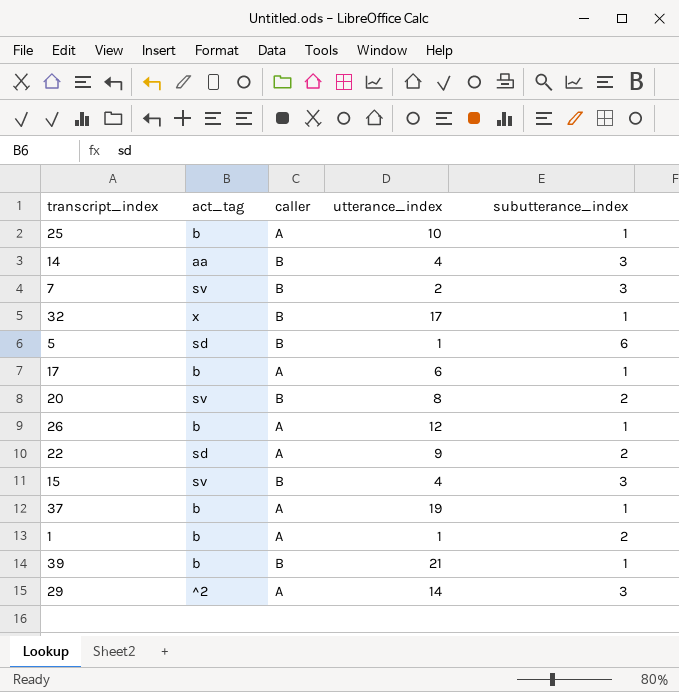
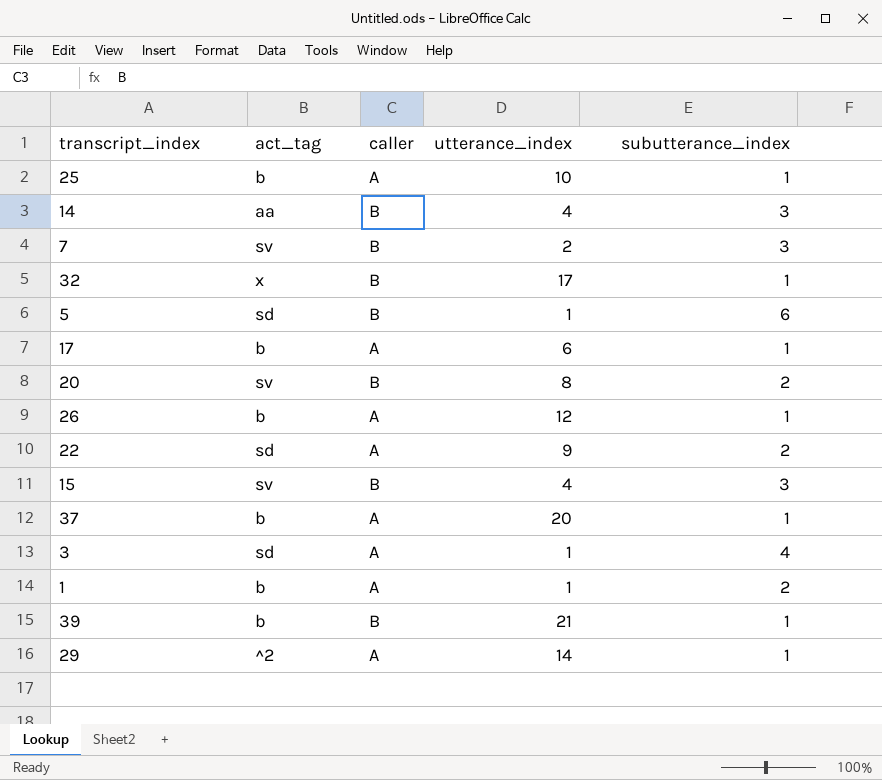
37 | utterance_index: 19 -> 20
row 3: none -> sd | A | 1 | 4
29 | subutterance_index: 3 -> 1

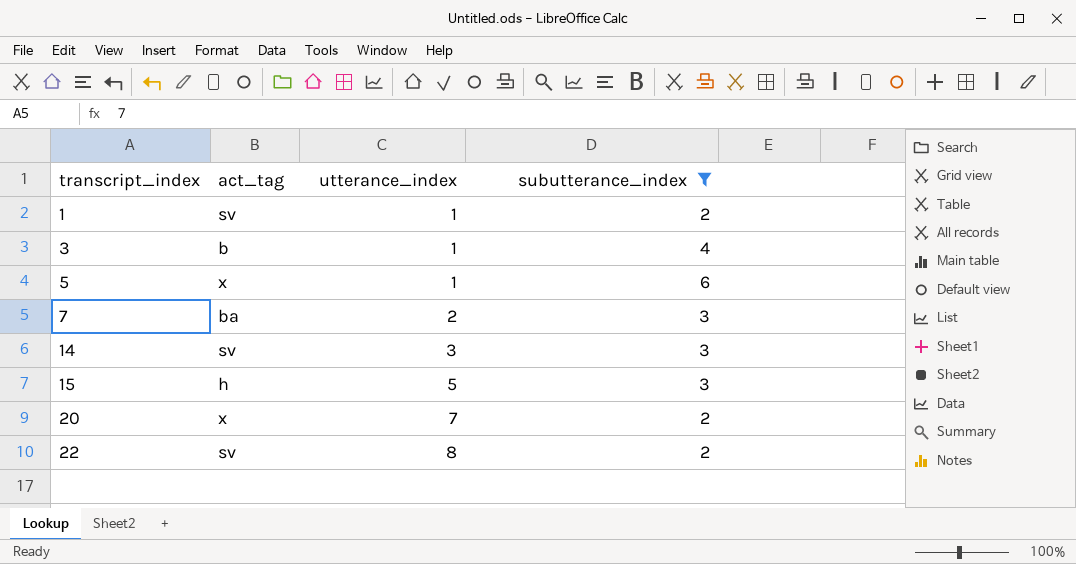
filter: none -> subutterance_index != 1
row order: none -> transcript_index ascending
column caller | position: 3 -> none
1 | act_tag: b -> sv
3 | act_tag: sd -> b
5 | act_tag: sd -> x
7 | act_tag: sv -> ba
14 | act_tag: aa -> sv
14 | utterance_index: 4 -> 3
15 | act_tag: sv -> h
15 | utterance_index: 4 -> 5
20 | act_tag: sv -> x
20 | utterance_index: 8 -> 7
22 | act_tag: sd -> sv
22 | utterance_index: 9 -> 8

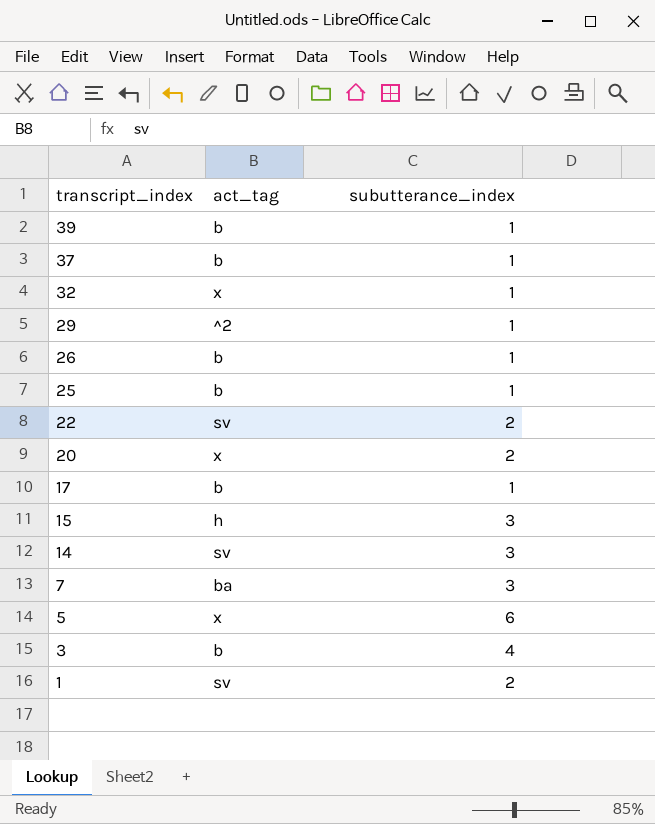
filter: subutterance_index != 1 -> none
row order: transcript_index ascending -> transcript_index descending
column utterance_index | position: 3 -> none

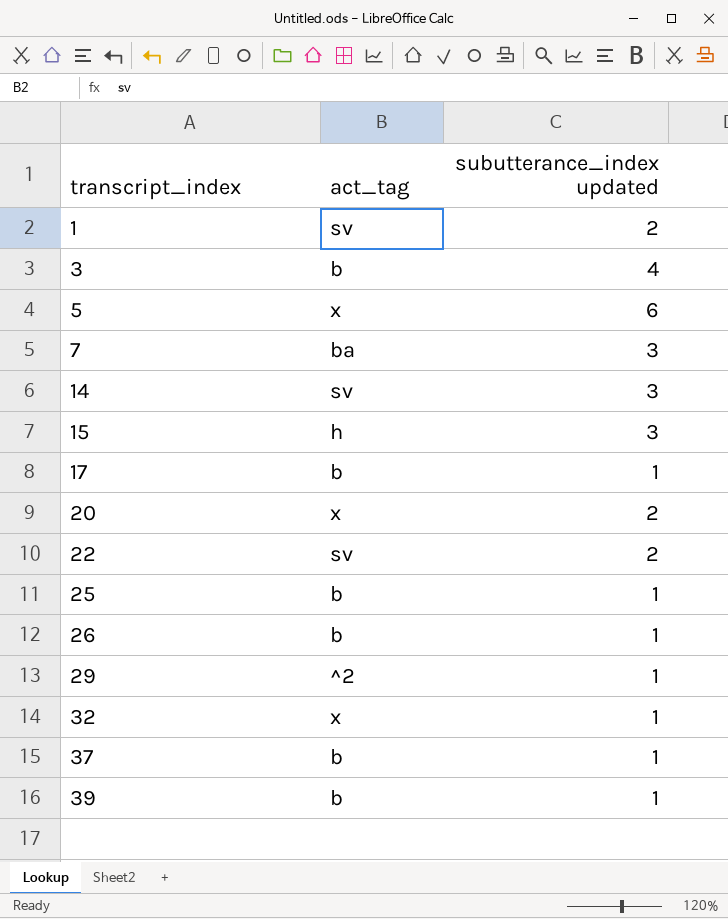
row order: transcript_index descending -> transcript_index ascending
column name: subutterance_index -> subutterance_index updated

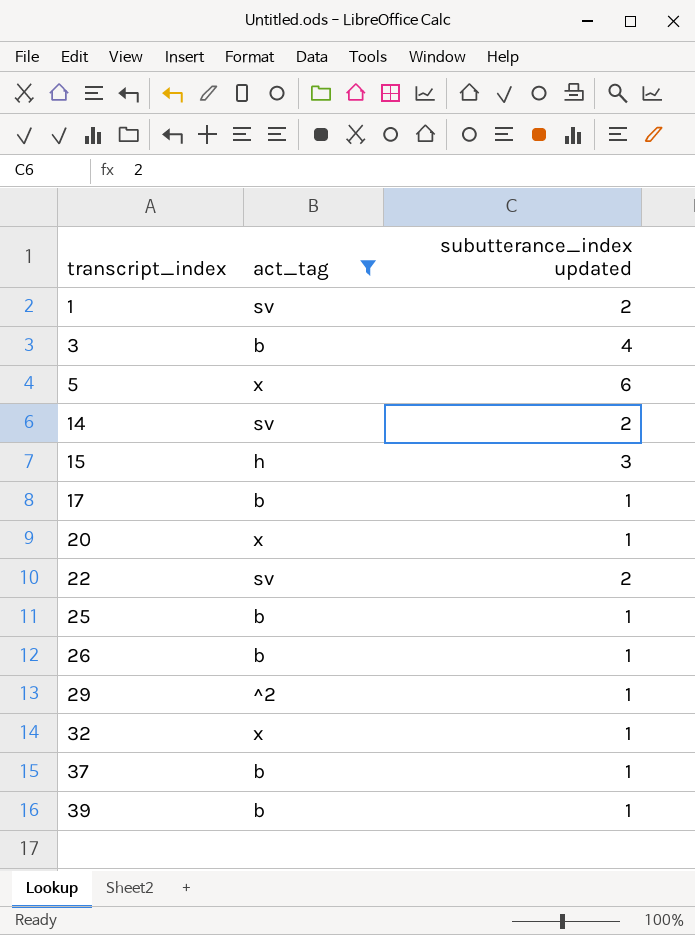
filter: none -> act_tag != ba
14 | subutterance_index updated: 3 -> 2
20 | subutterance_index updated: 2 -> 1

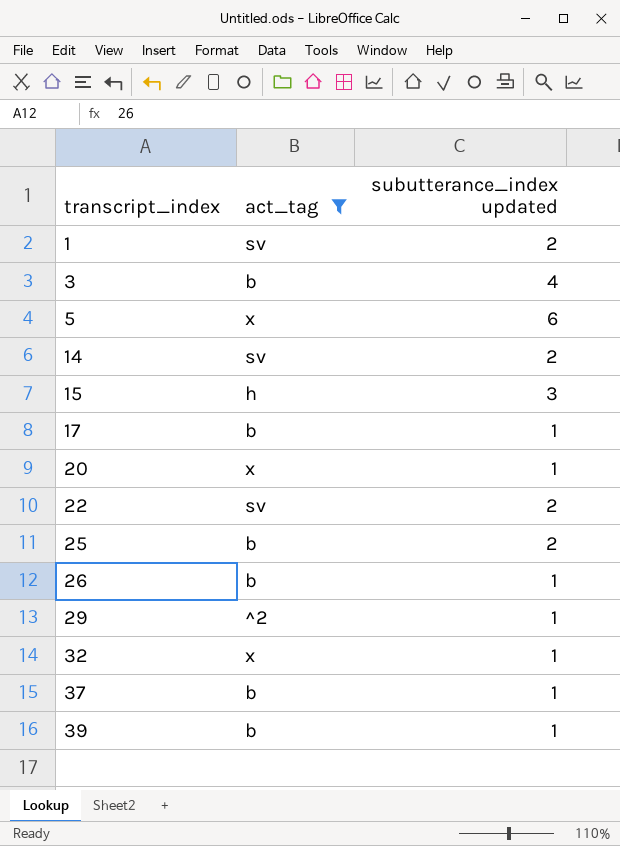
25 | subutterance_index updated: 1 -> 2

